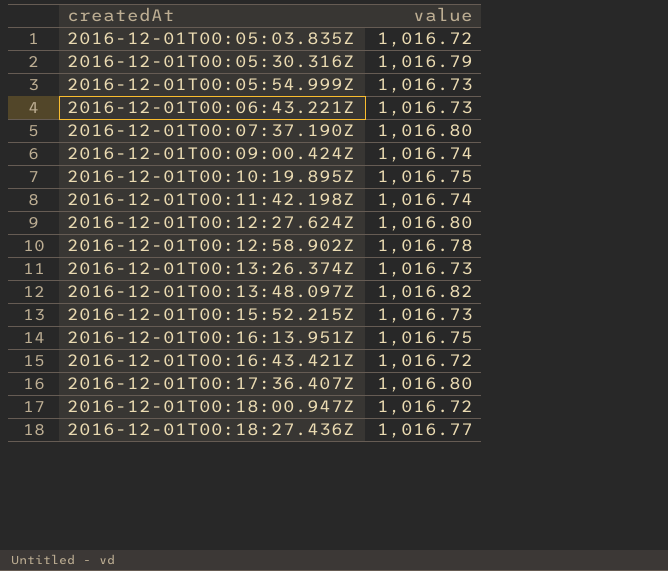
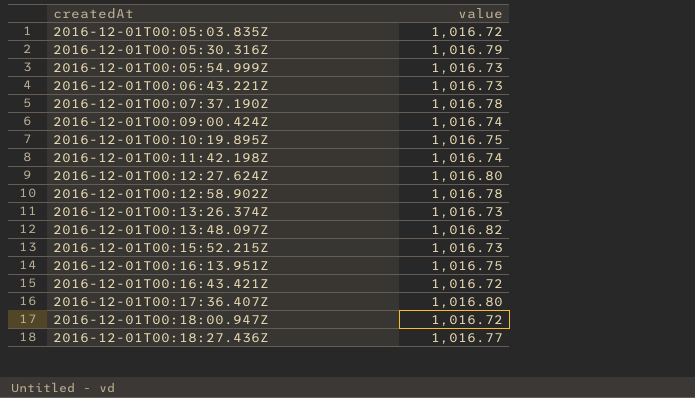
2016-12-01T00:07:37.190Z | value: 1,016.80 -> 1,016.78

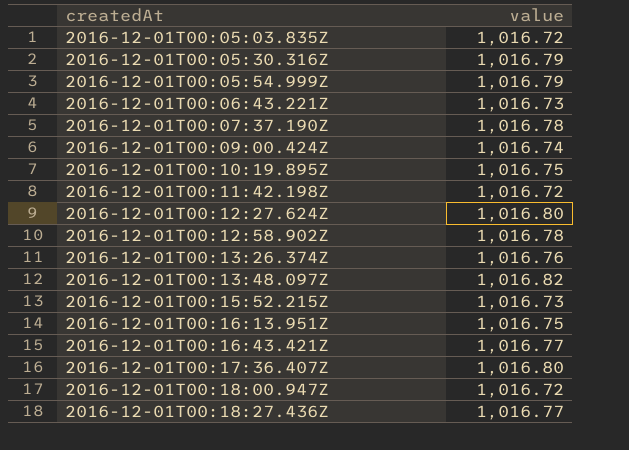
2016-12-01T00:05:54.999Z | value: 1,016.73 -> 1,016.79
2016-12-01T00:11:42.198Z | value: 1,016.74 -> 1,016.72
2016-12-01T00:13:26.374Z | value: 1,016.73 -> 1,016.76
2016-12-01T00:16:43.421Z | value: 1,016.72 -> 1,016.77

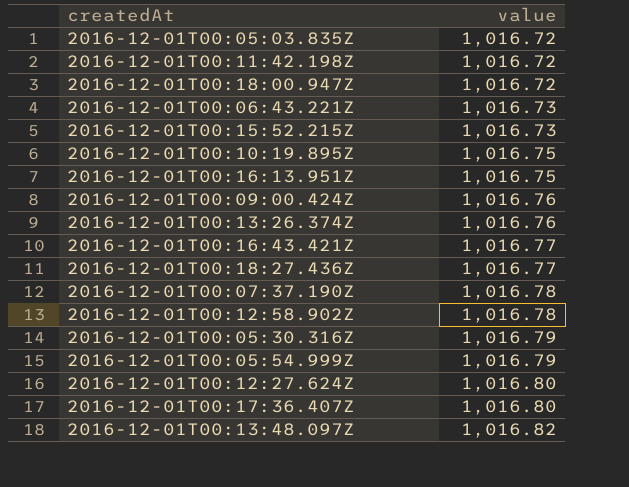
row order: createdAt ascending -> value ascending
2016-12-01T00:09:00.424Z | value: 1,016.74 -> 1,016.76

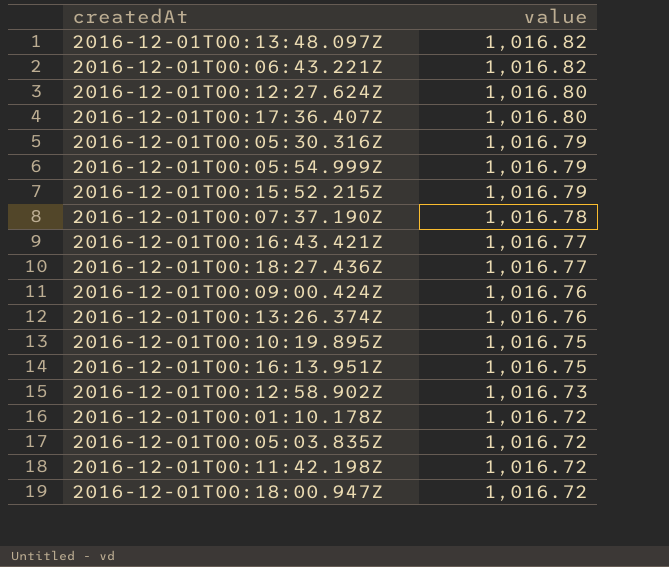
row order: value ascending -> value descending
2016-12-01T00:06:43.221Z | value: 1,016.73 -> 1,016.82
2016-12-01T00:15:52.215Z | value: 1,016.73 -> 1,016.79
2016-12-01T00:12:58.902Z | value: 1,016.78 -> 1,016.73
row 2016-12-01T00:01:10.178Z: none -> 1,016.72

